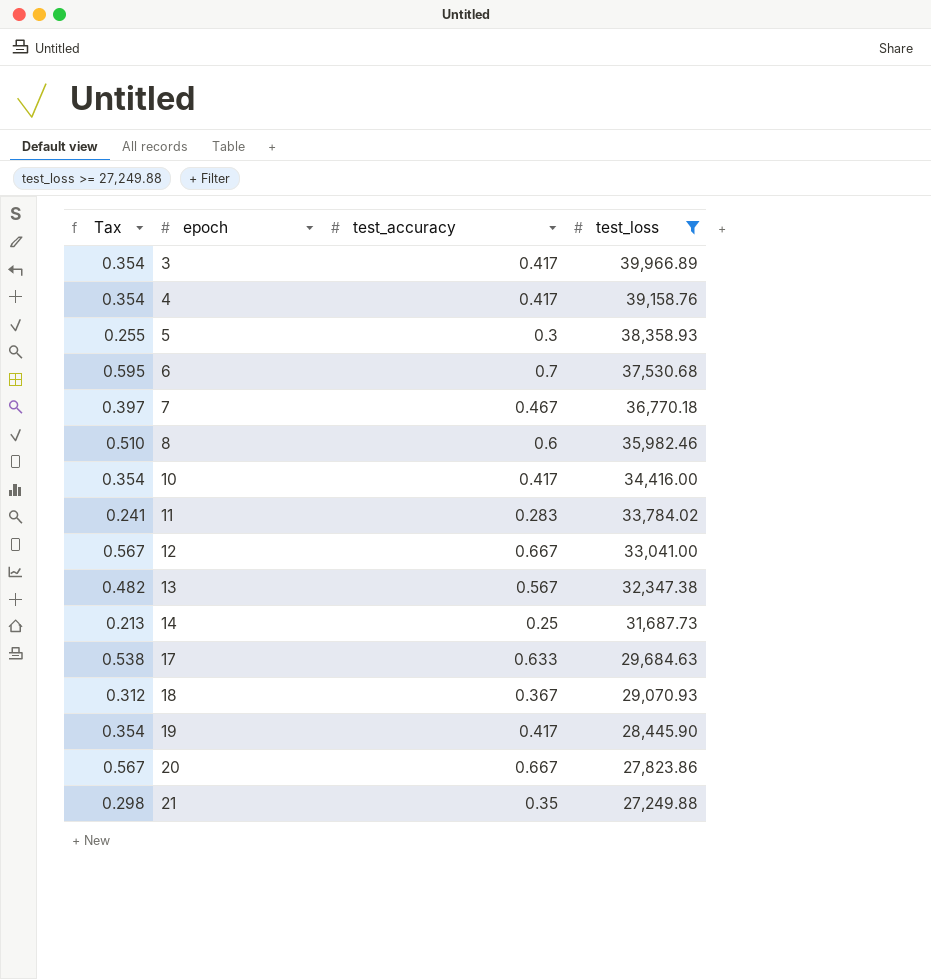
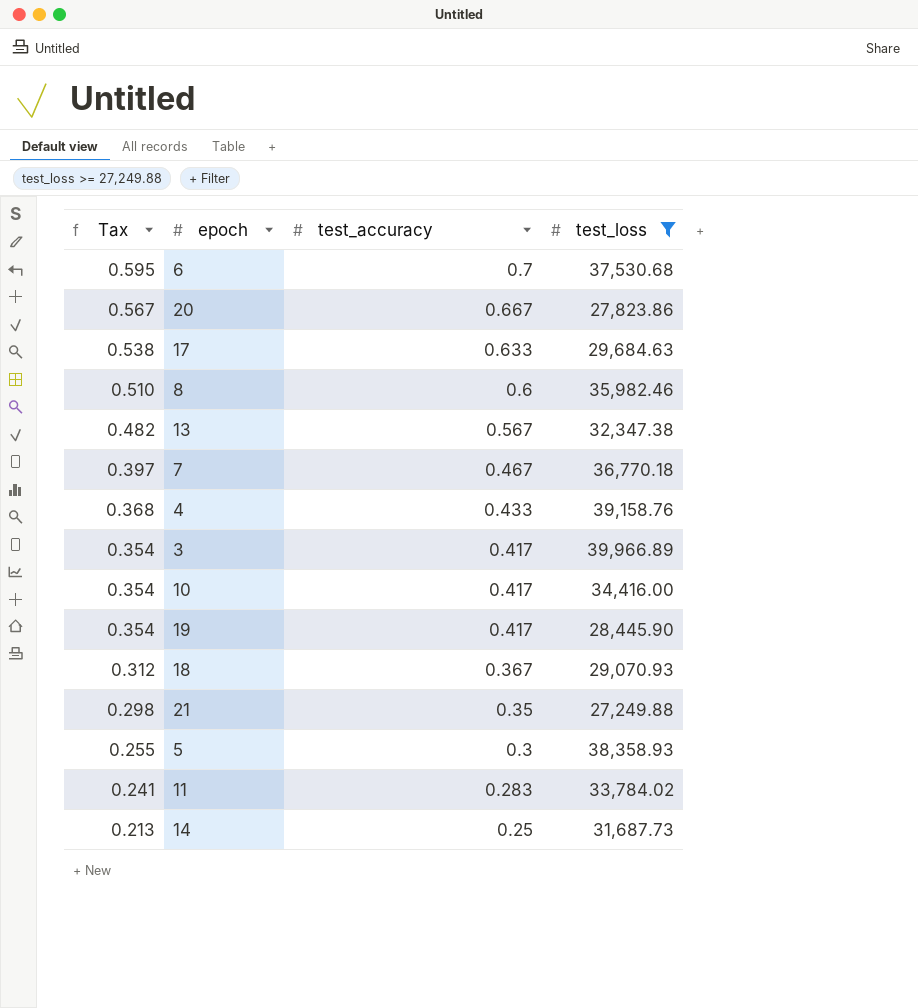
row order: epoch ascending -> Tax descending
row 12: 0.567 | 0.667 | 33,041.00 -> none
4 | Tax: 0.354 -> 0.368
4 | test_accuracy: 0.417 -> 0.433

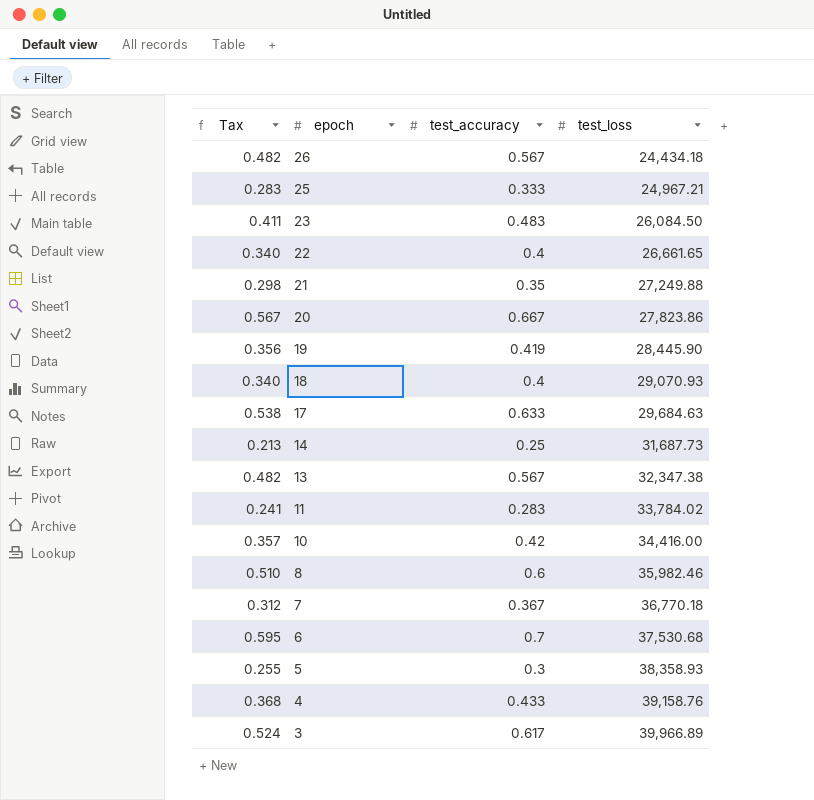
filter: test_loss >= 27,249.88 -> none
row order: Tax descending -> epoch descending
19 | Tax: 0.354 -> 0.356
19 | test_accuracy: 0.417 -> 0.419
18 | Tax: 0.312 -> 0.340
18 | test_accuracy: 0.367 -> 0.4
10 | Tax: 0.354 -> 0.357
10 | test_accuracy: 0.417 -> 0.42
7 | Tax: 0.397 -> 0.312
7 | test_accuracy: 0.467 -> 0.367
3 | Tax: 0.354 -> 0.524
3 | test_accuracy: 0.417 -> 0.617

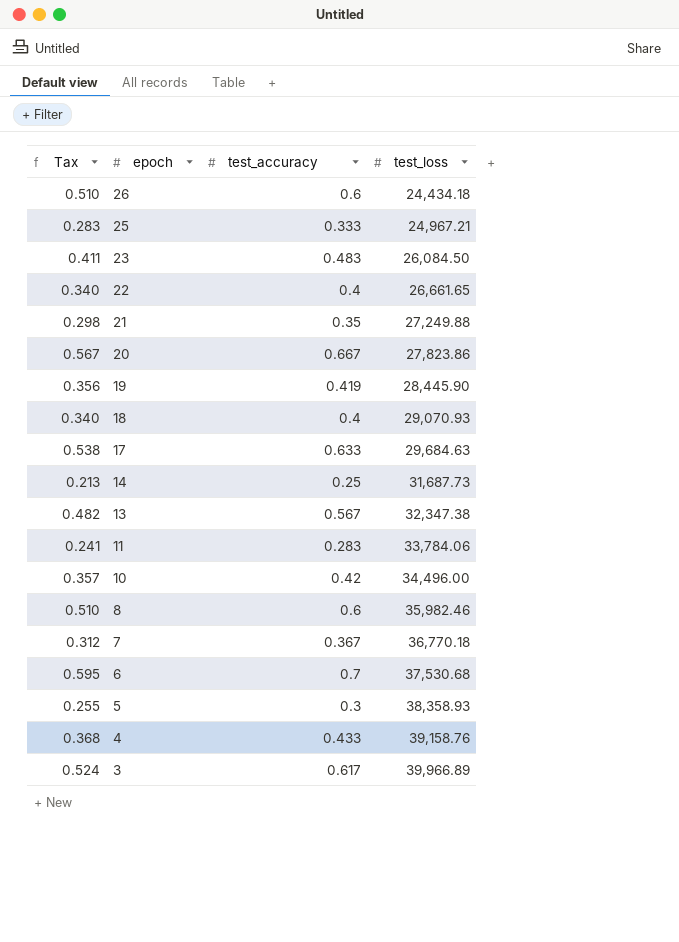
26 | Tax: 0.482 -> 0.510
26 | test_accuracy: 0.567 -> 0.6
11 | test_loss: 33,784.02 -> 33,784.06
10 | test_loss: 34,416.00 -> 34,496.00

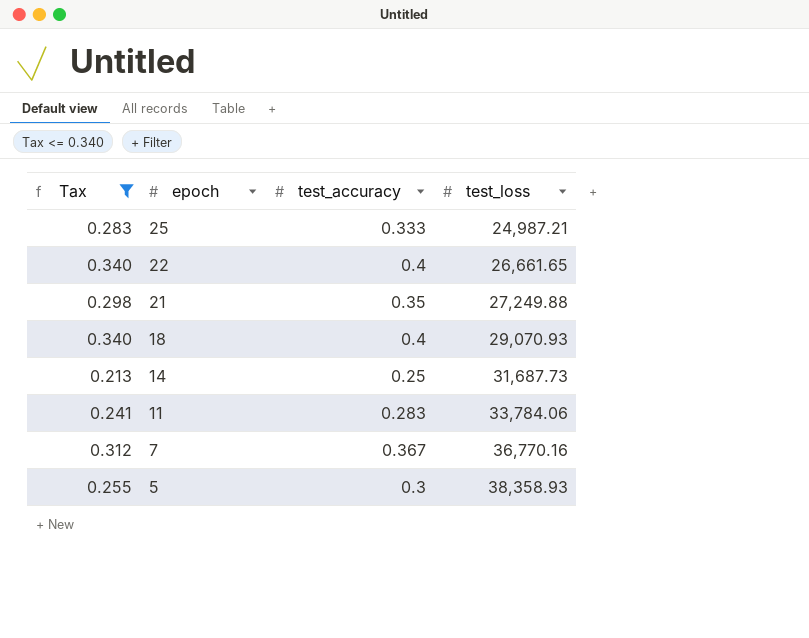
filter: none -> Tax <= 0.340
25 | test_loss: 24,967.21 -> 24,987.21
7 | test_loss: 36,770.18 -> 36,770.16

